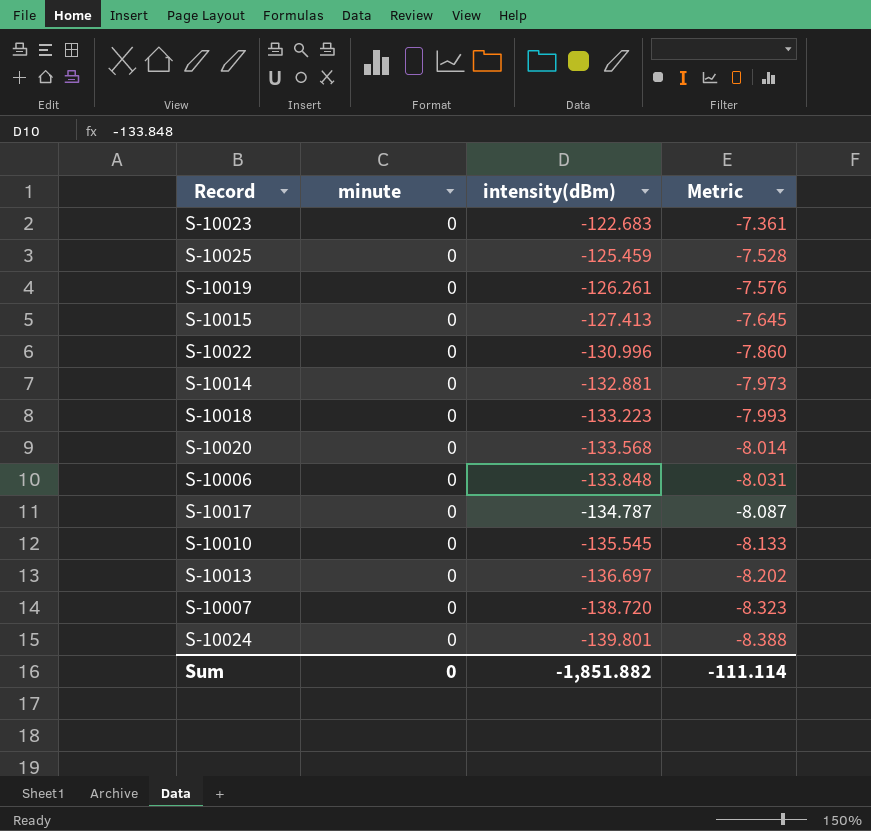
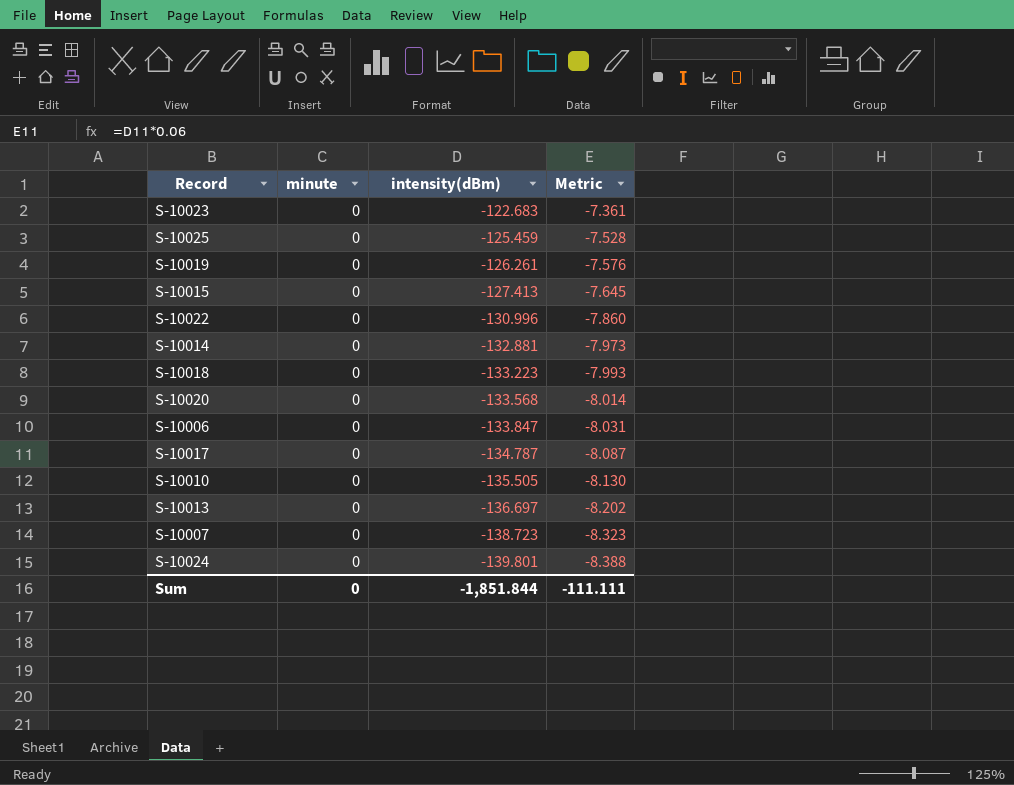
S-10006 | intensity(dBm): -133.848 -> -133.847
S-10010 | intensity(dBm): -135.545 -> -135.505
S-10010 | Metric: -8.133 -> -8.130
S-10007 | intensity(dBm): -138.720 -> -138.723
Sum | intensity(dBm): -1,851.882 -> -1,851.844
Sum | Metric: -111.114 -> -111.111

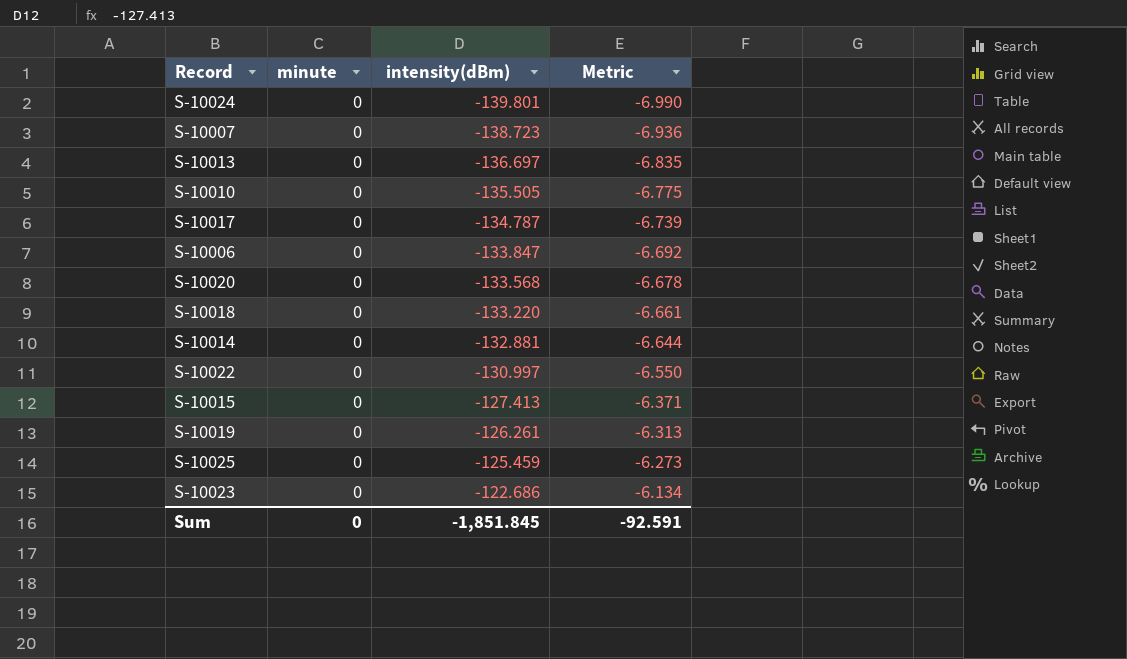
row order: intensity(dBm) descending -> intensity(dBm) ascending
column Metric | formula: [intensity(dBm)] * 0.06 -> [intensity(dBm)] * 0.05
S-10018 | intensity(dBm): -133.223 -> -133.220
S-10022 | intensity(dBm): -130.996 -> -130.997
S-10023 | intensity(dBm): -122.683 -> -122.686
Sum | intensity(dBm): -1,851.844 -> -1,851.845
Sum | Metric: -111.111 -> -92.591

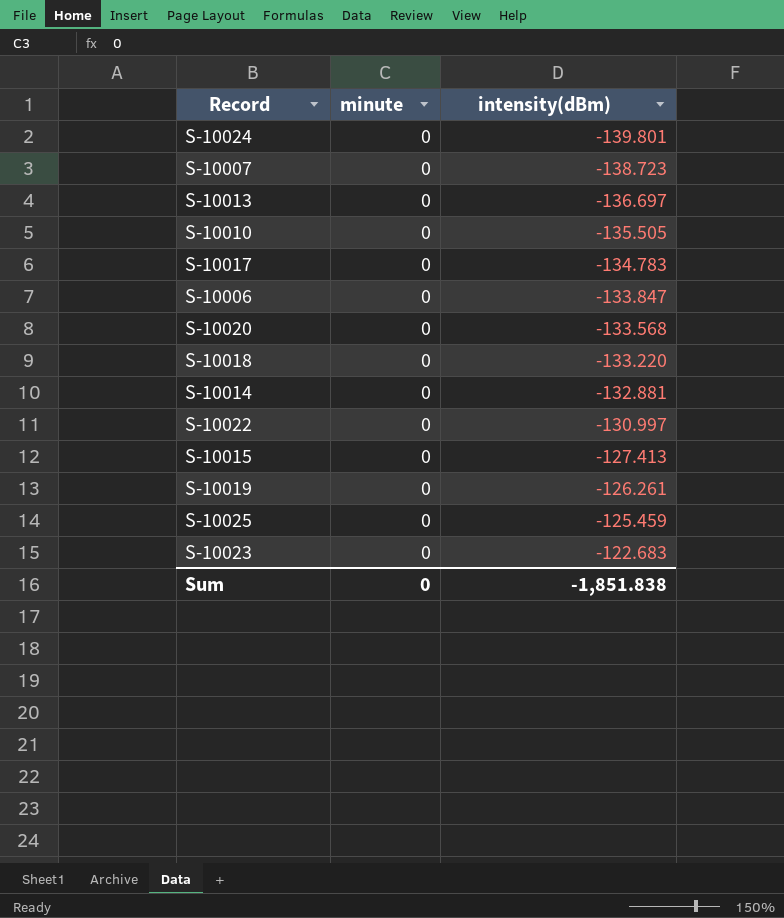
column Metric | formula: [intensity(dBm)] * 0.05 -> none
S-10017 | intensity(dBm): -134.787 -> -134.783
S-10023 | intensity(dBm): -122.686 -> -122.683
Sum | intensity(dBm): -1,851.845 -> -1,851.838

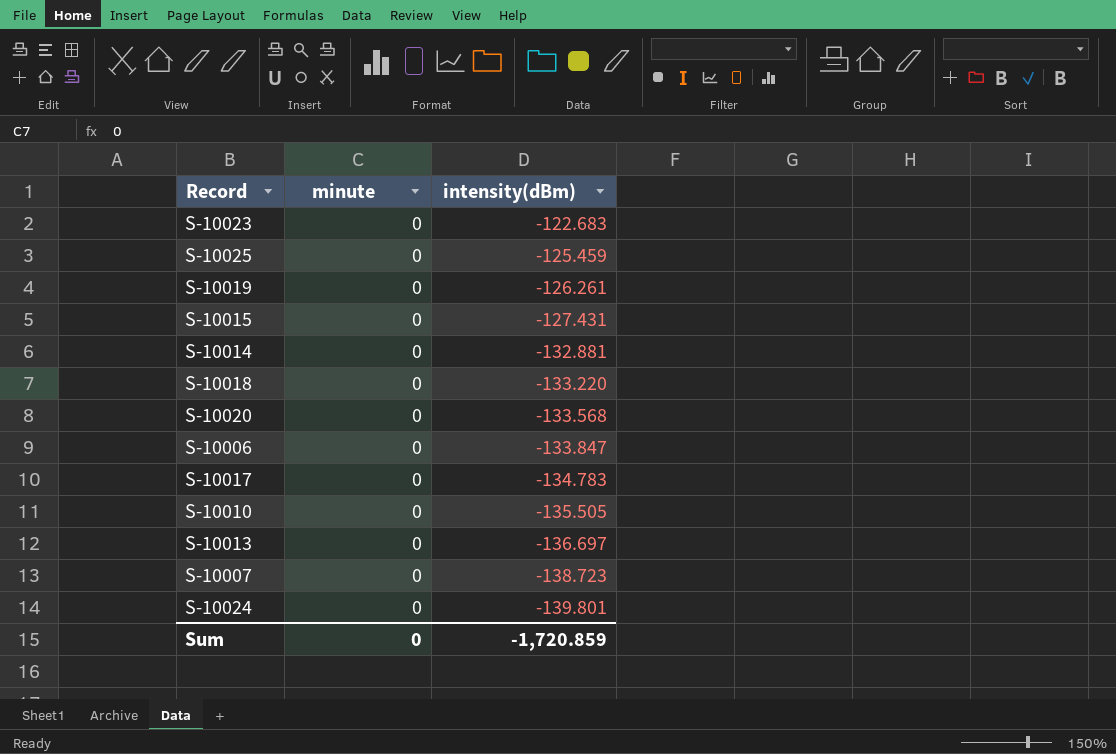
row order: intensity(dBm) ascending -> intensity(dBm) descending
row S-10022: 0 | -130.997 -> none
S-10015 | intensity(dBm): -127.413 -> -127.431
Sum | intensity(dBm): -1,851.838 -> -1,720.859

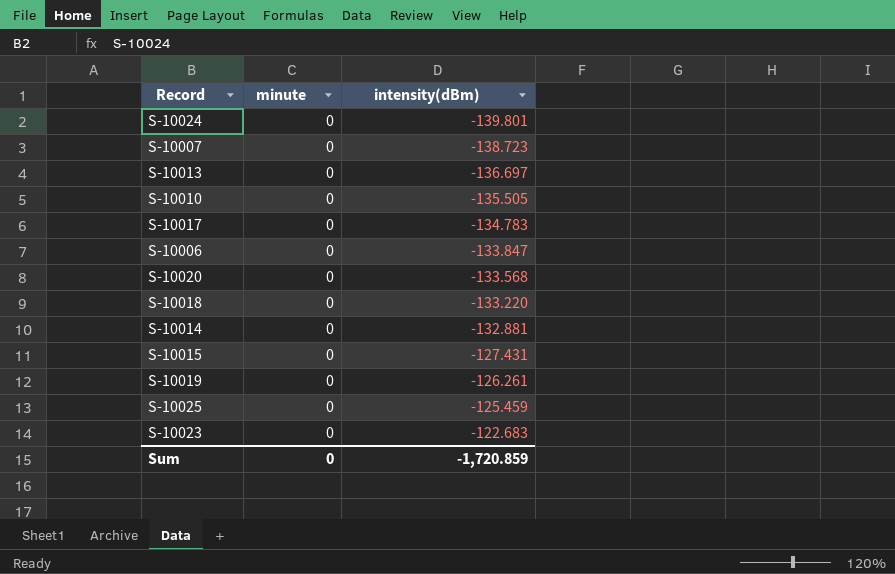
row order: intensity(dBm) descending -> intensity(dBm) ascending

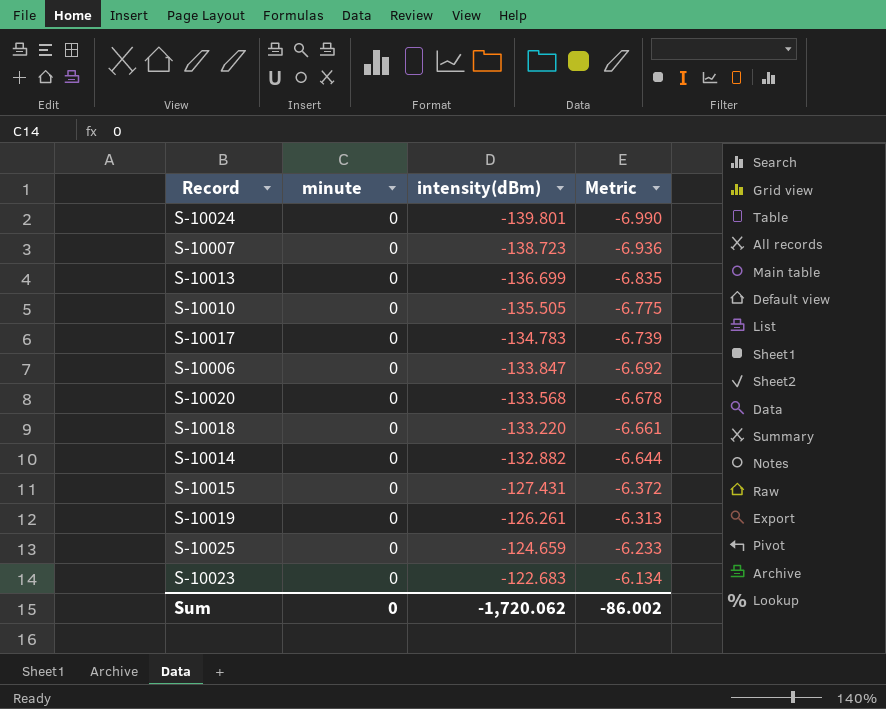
column Metric | formula: none -> [intensity(dBm)] * 0.05
S-10013 | intensity(dBm): -136.697 -> -136.699
S-10014 | intensity(dBm): -132.881 -> -132.882
S-10025 | intensity(dBm): -125.459 -> -124.659
Sum | intensity(dBm): -1,720.859 -> -1,720.062

